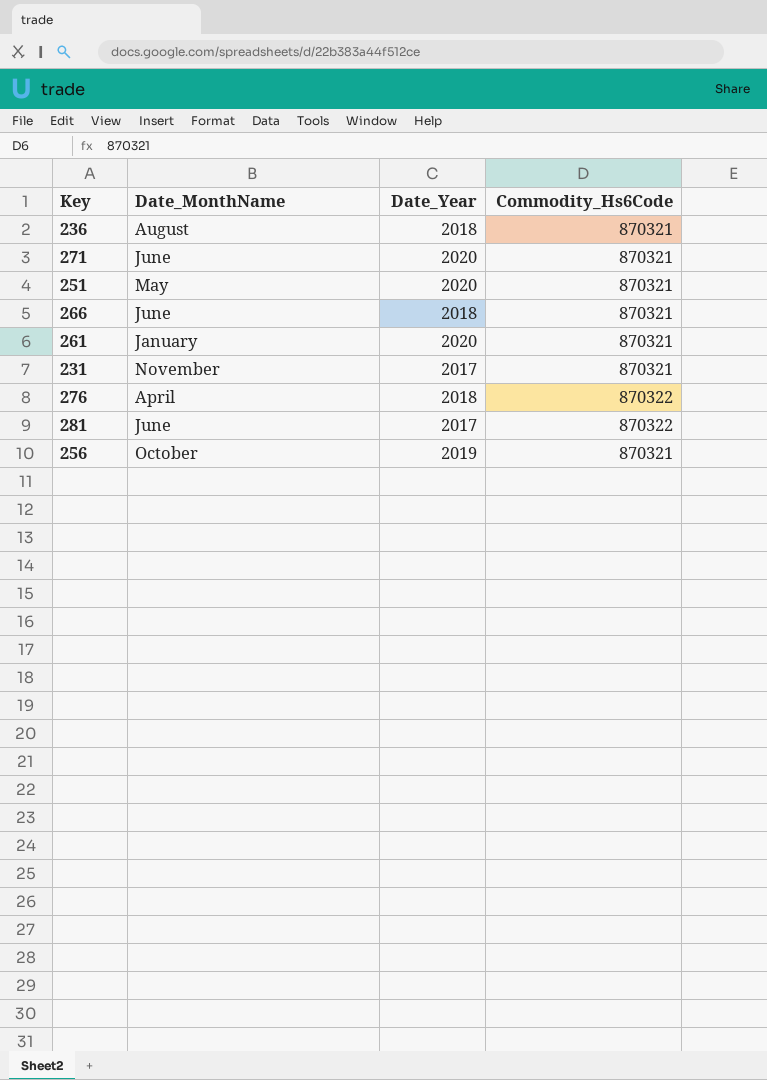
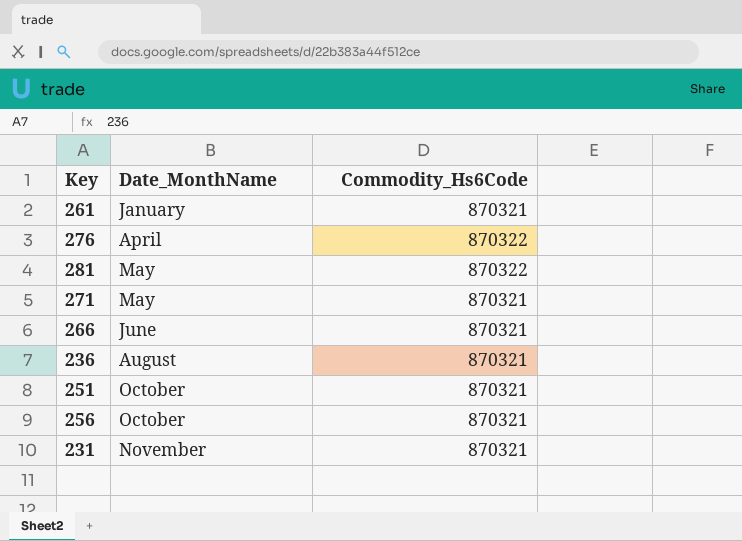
row order: none -> Date_MonthName ascending
column Date_Year | position: 3 -> none
281 | Date_MonthName: June -> May
271 | Date_MonthName: June -> May
251 | Date_MonthName: May -> October

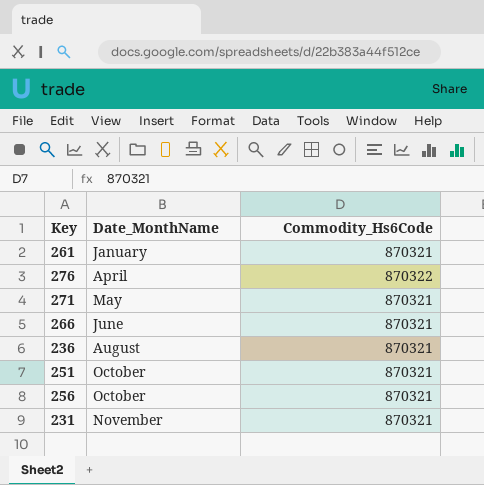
row 281: May | 870322 -> none

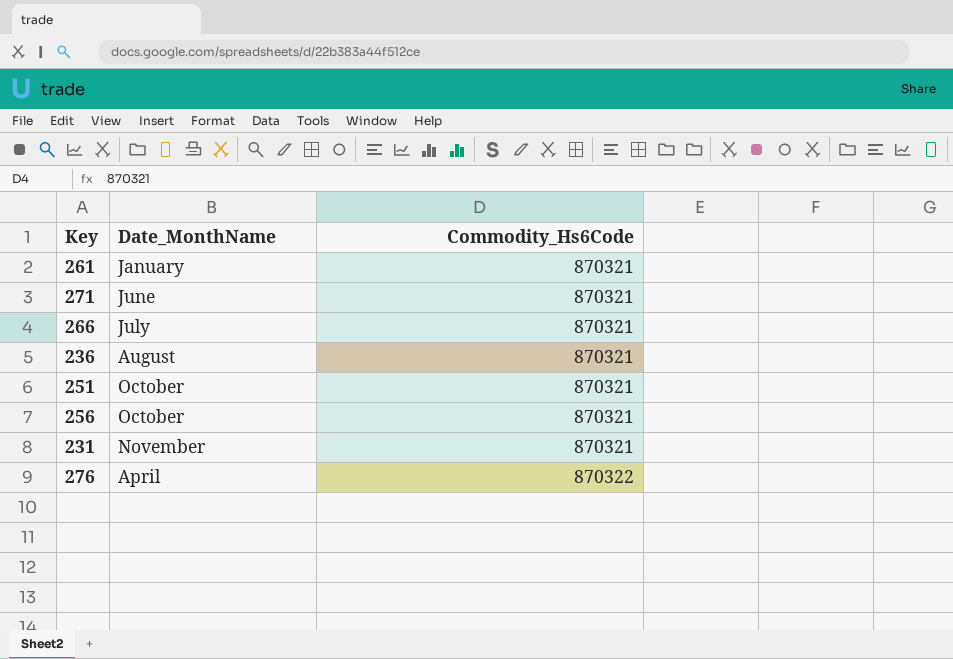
row order: Date_MonthName ascending -> Commodity_Hs6Code ascending
271 | Date_MonthName: May -> June
266 | Date_MonthName: June -> July

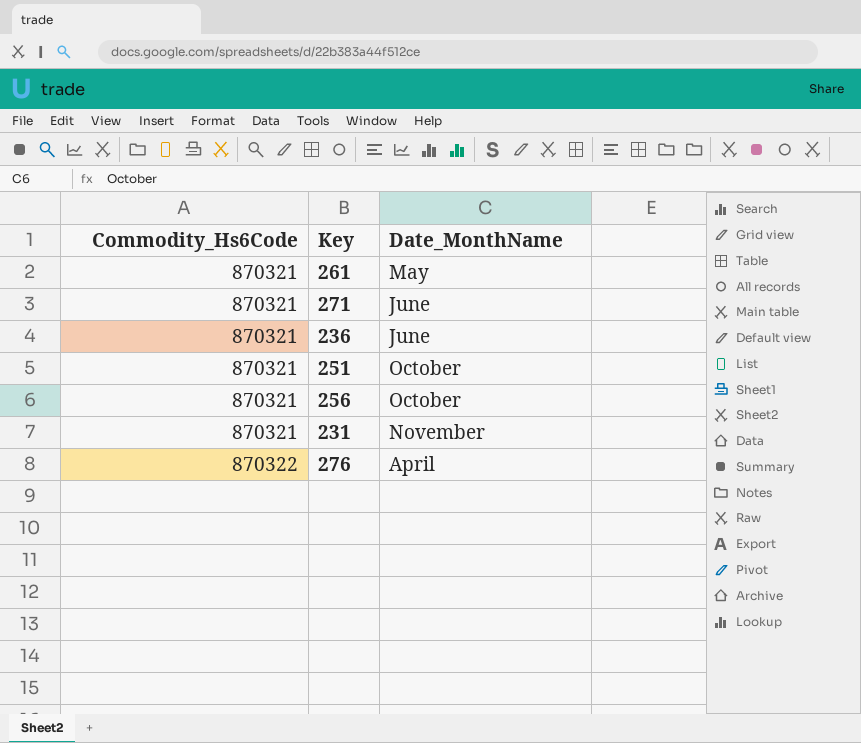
column Commodity_Hs6Code | position: 3 -> 1
row 266: July | 870321 -> none
261 | Date_MonthName: January -> May
236 | Date_MonthName: August -> June

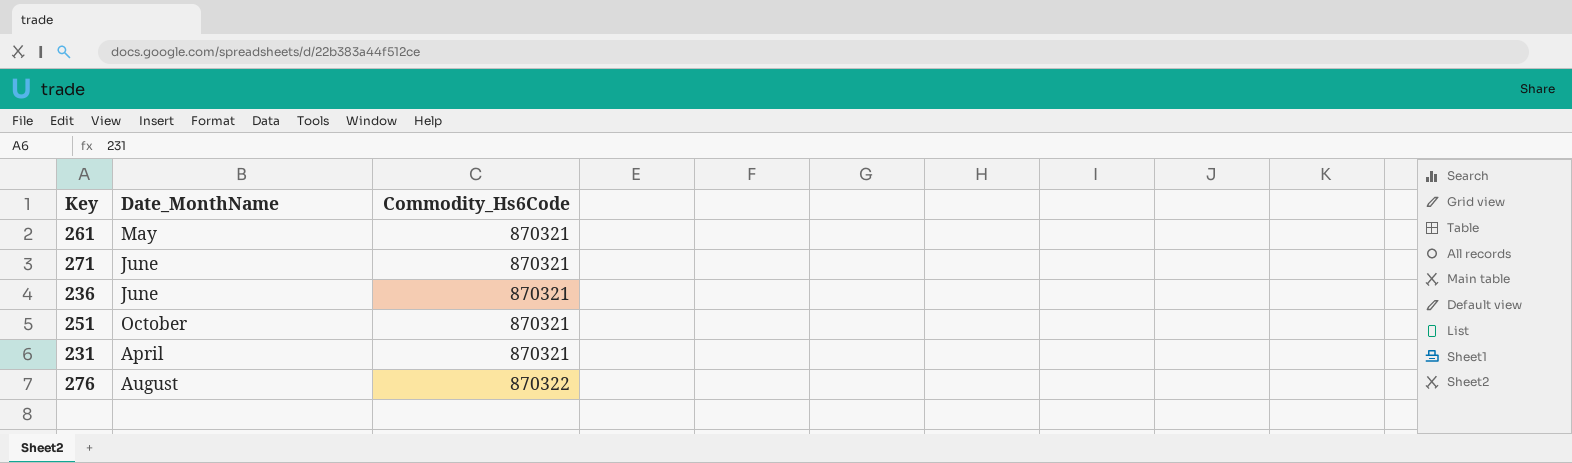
column Commodity_Hs6Code | position: 1 -> 3
row 256: 870321 | October -> none
231 | Date_MonthName: November -> April
276 | Date_MonthName: April -> August

